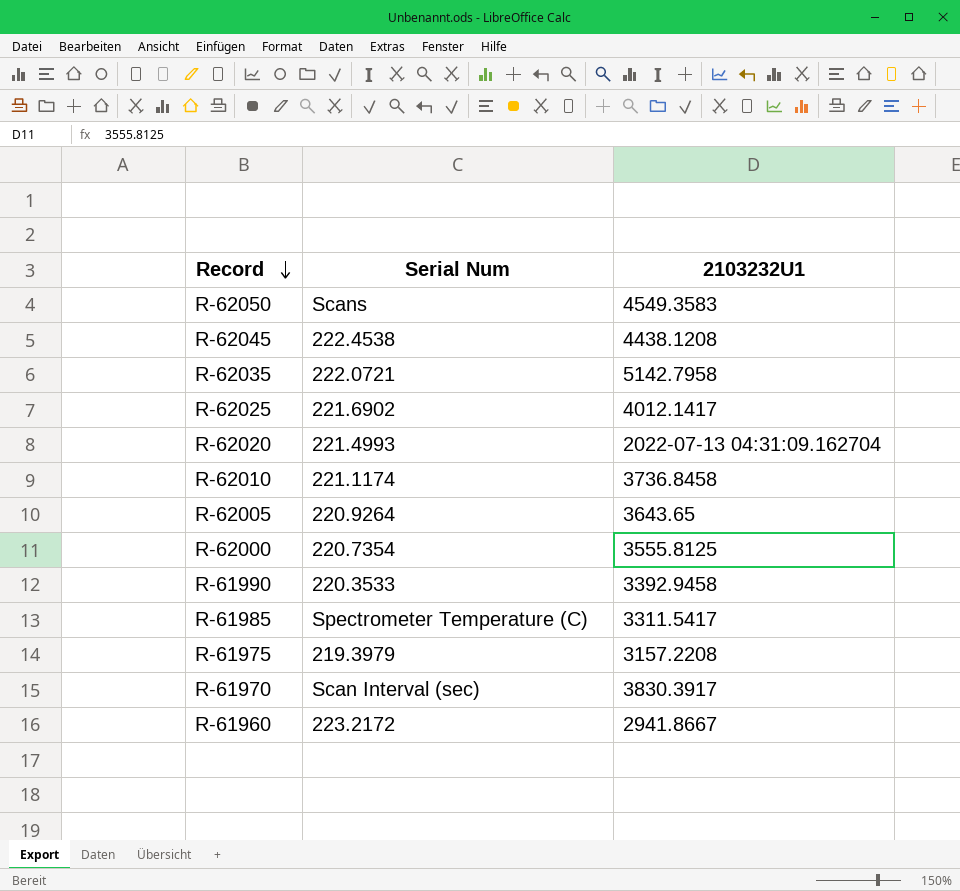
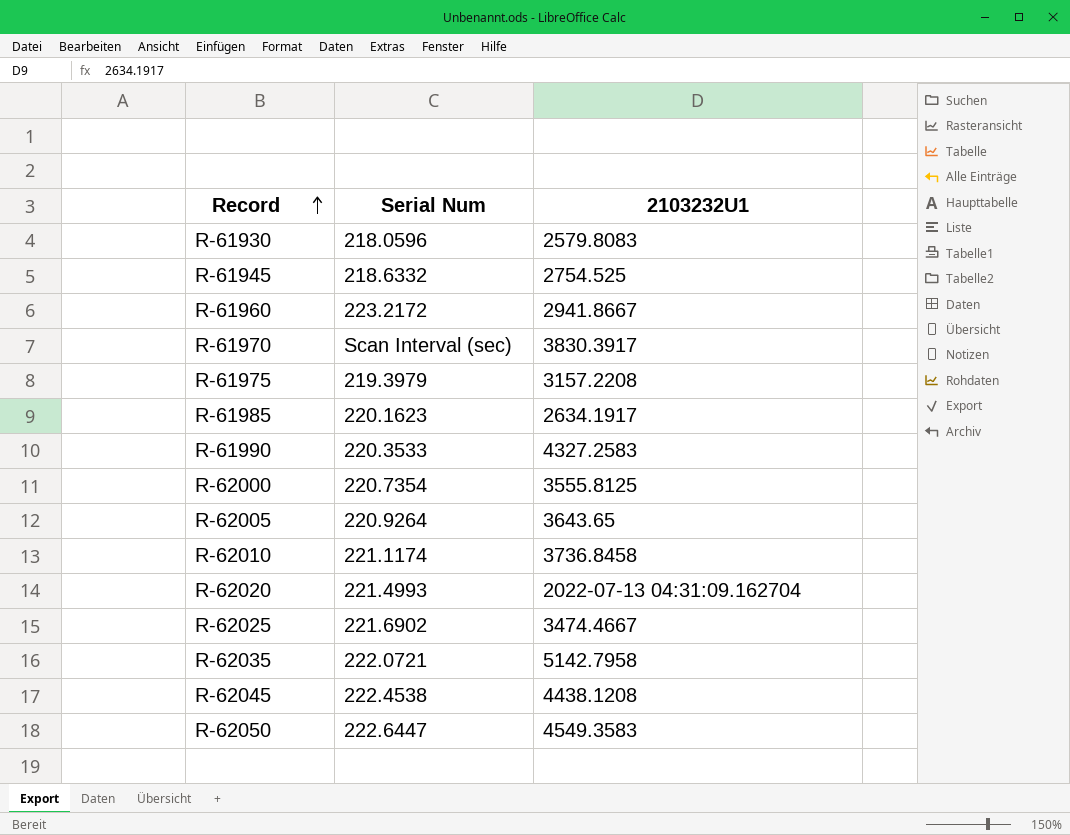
row order: Record descending -> Record ascending
row R-61930: none -> 218.0596 | 2579.8083
row R-61945: none -> 218.6332 | 2754.525
R-61985 | Serial Num: Spectrometer Temperature (C) -> 220.1623
R-61985 | 2103232U1: 3311.5417 -> 2634.1917
R-61990 | 2103232U1: 3392.9458 -> 4327.2583
R-62025 | 2103232U1: 4012.1417 -> 3474.4667
R-62050 | Serial Num: Scans -> 222.6447

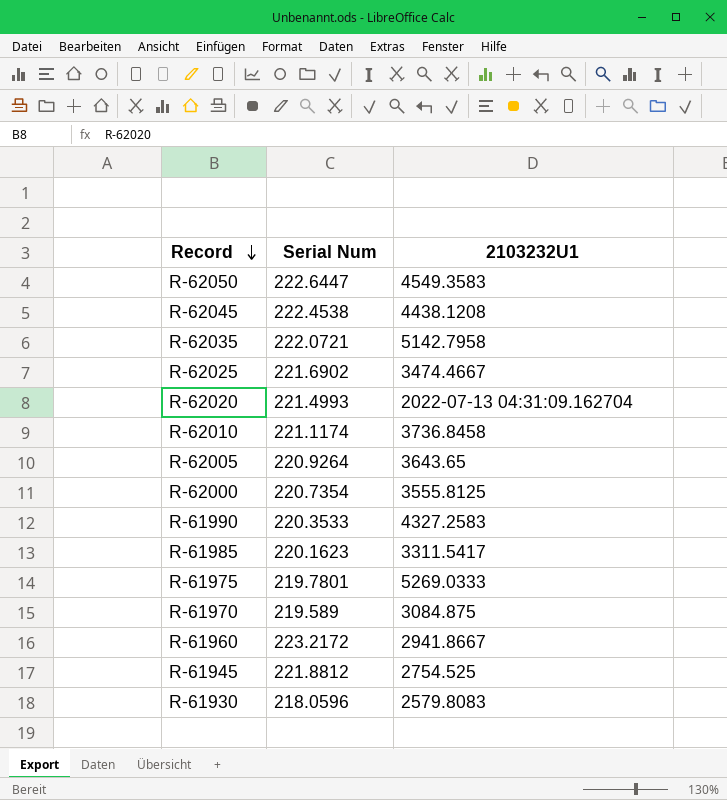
row order: Record ascending -> Record descending
R-61985 | 2103232U1: 2634.1917 -> 3311.5417
R-61975 | Serial Num: 219.3979 -> 219.7801
R-61975 | 2103232U1: 3157.2208 -> 5269.0333
R-61970 | Serial Num: Scan Interval (sec) -> 219.589
R-61970 | 2103232U1: 3830.3917 -> 3084.875
R-61945 | Serial Num: 218.6332 -> 221.8812

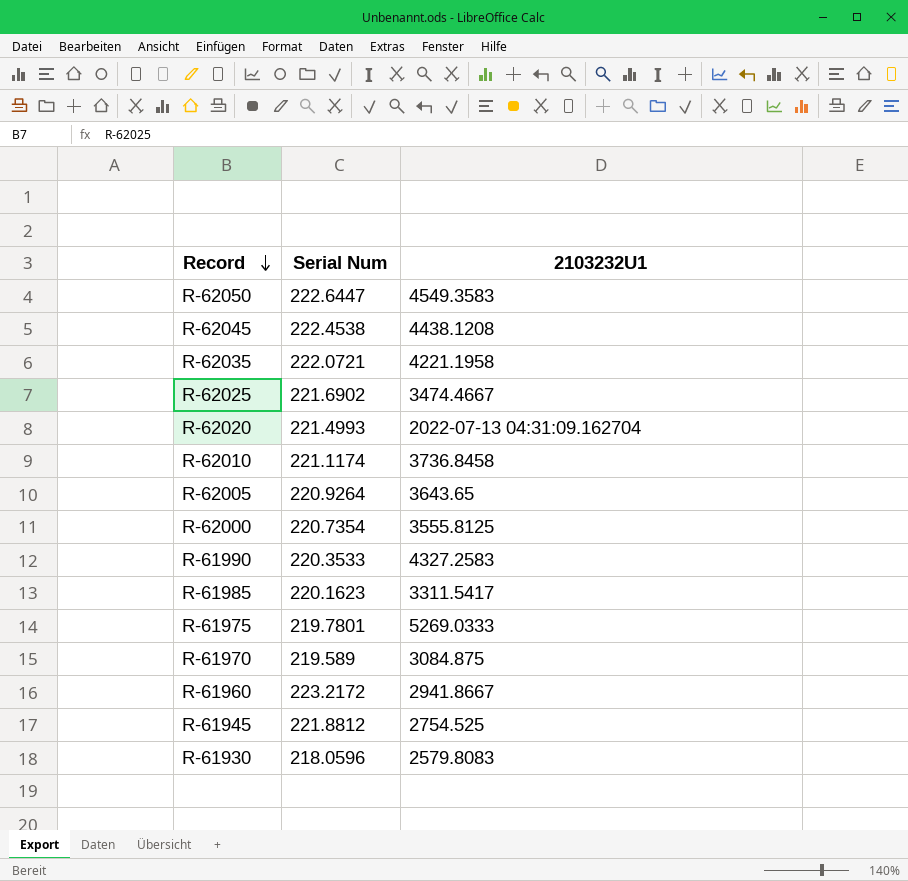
R-62035 | 2103232U1: 5142.7958 -> 4221.1958

